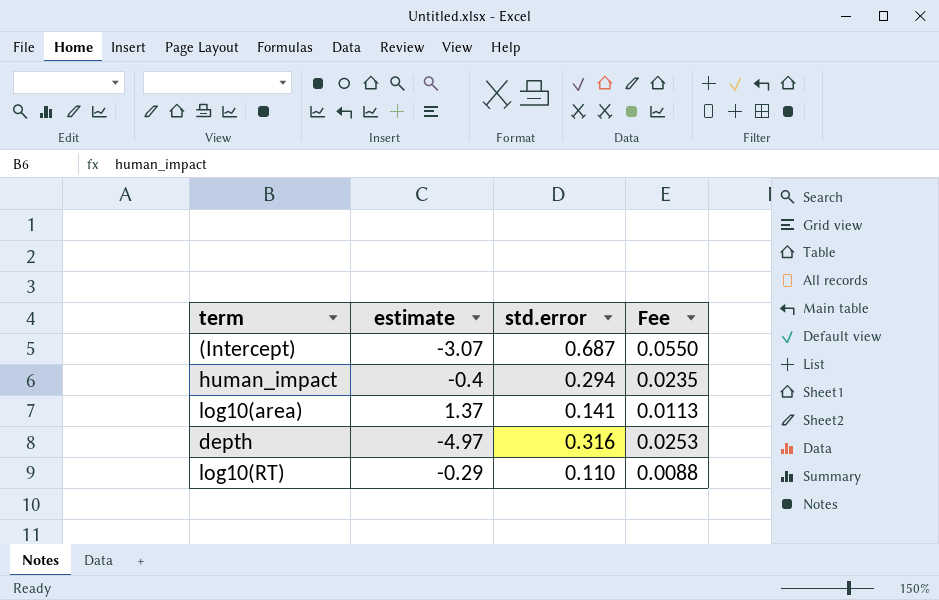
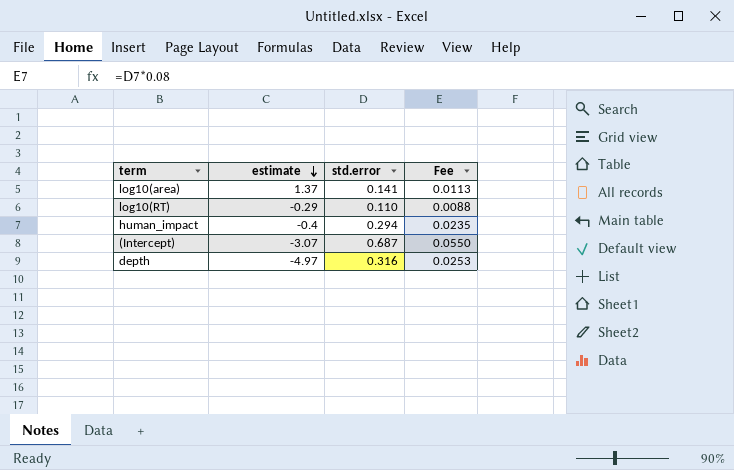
row order: none -> estimate descending

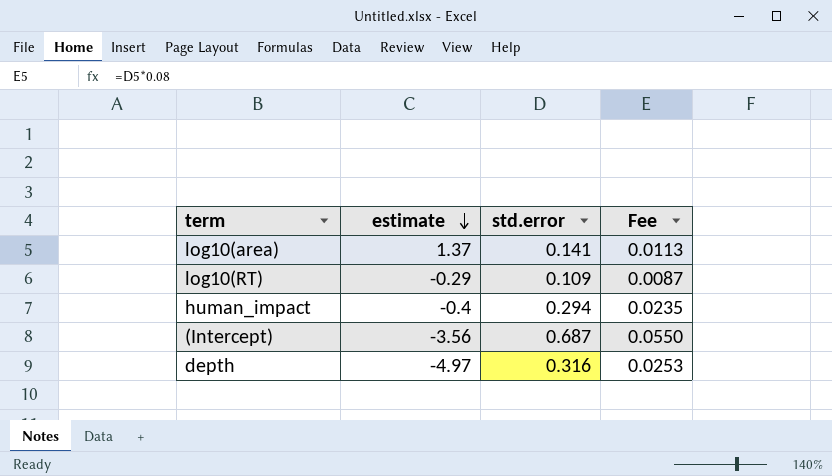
log10(RT) | std.error: 0.110 -> 0.109
log10(RT) | Fee: 0.0088 -> 0.0087
(Intercept) | estimate: -3.07 -> -3.56

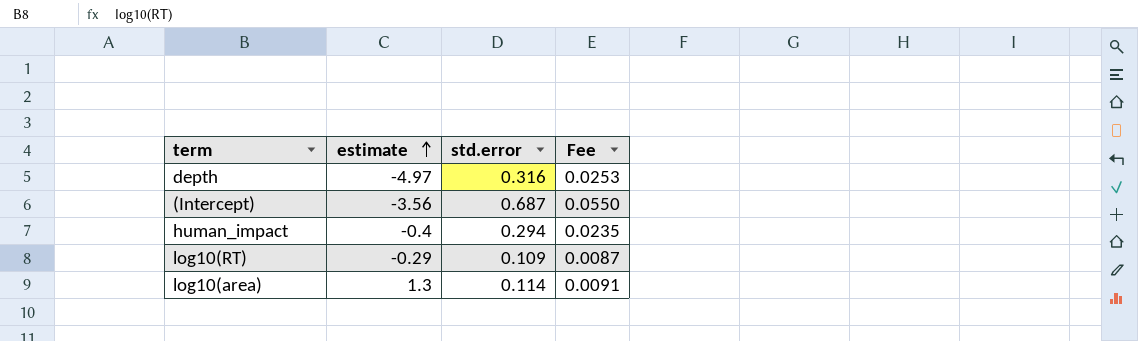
row order: estimate descending -> estimate ascending
log10(area) | estimate: 1.37 -> 1.3
log10(area) | std.error: 0.141 -> 0.114
log10(area) | Fee: 0.0113 -> 0.0091

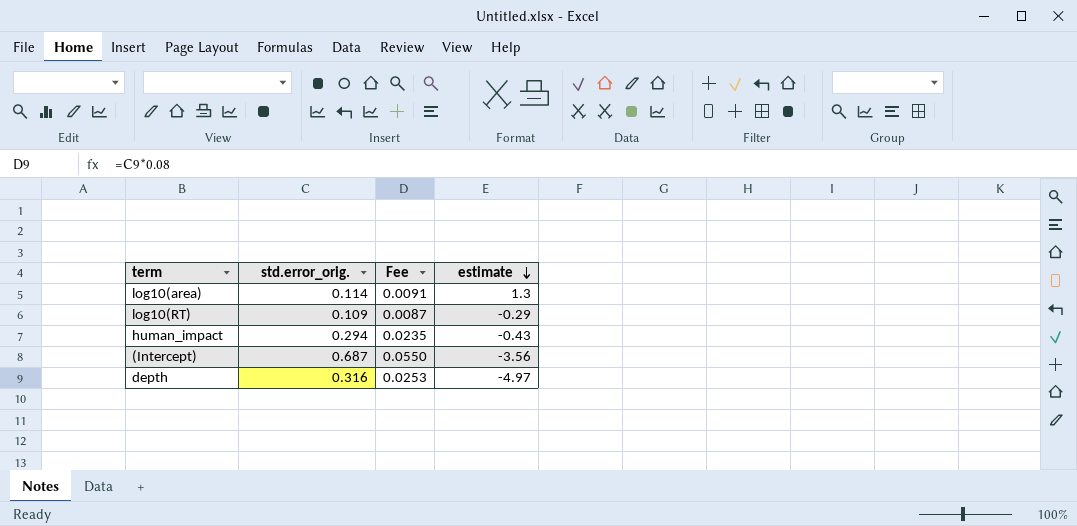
row order: estimate ascending -> estimate descending
column name: std.error -> std.error_orig.
column estimate | position: 2 -> 4
human_impact | estimate: -0.4 -> -0.43

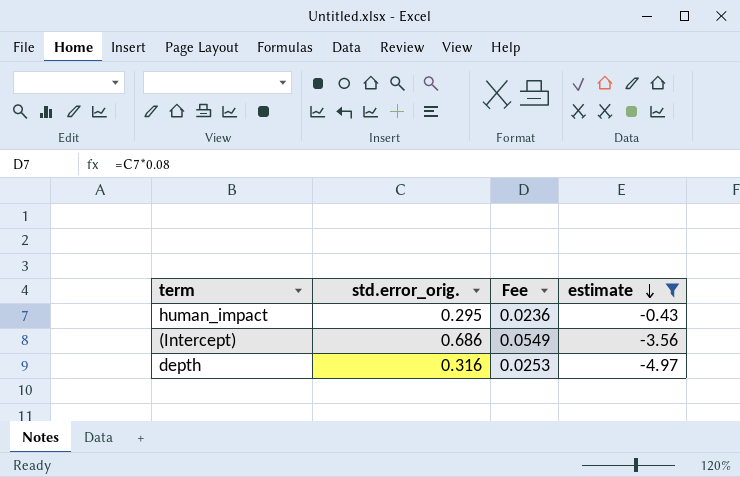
filter: none -> estimate <= -0.43
human_impact | std.error_orig.: 0.294 -> 0.295
human_impact | Fee: 0.0235 -> 0.0236
(Intercept) | std.error_orig.: 0.687 -> 0.686
(Intercept) | Fee: 0.0550 -> 0.0549

